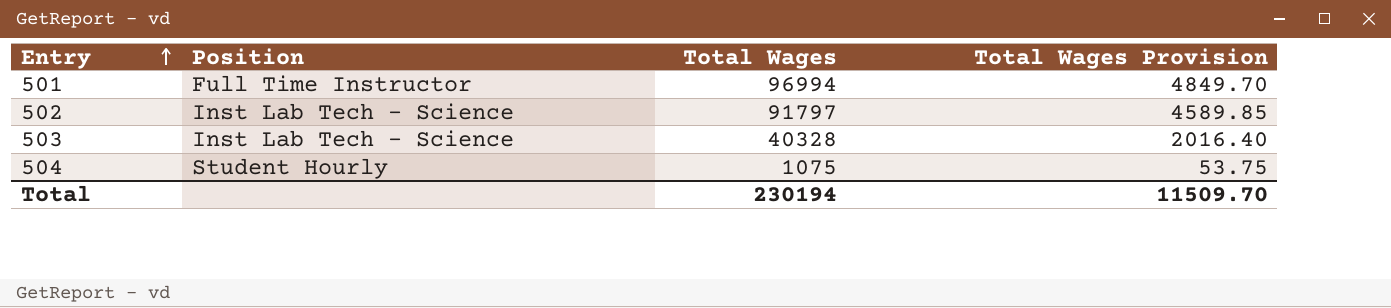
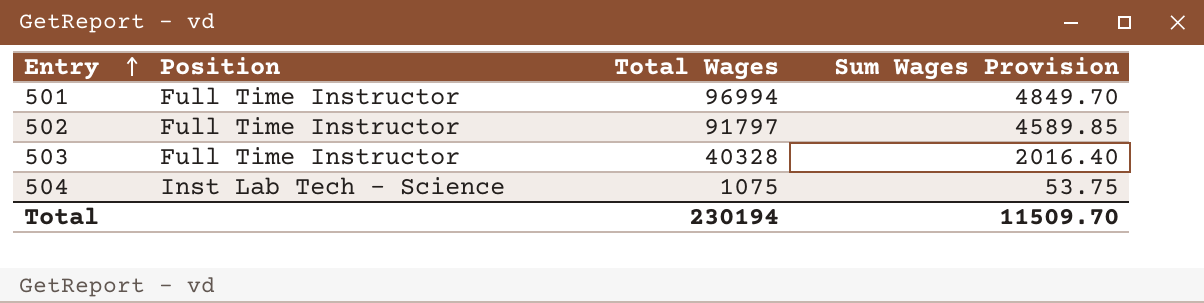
column name: Total Wages Provision -> Sum Wages Provision
502 | Position: Inst Lab Tech - Science -> Full Time Instructor
503 | Position: Inst Lab Tech - Science -> Full Time Instructor
504 | Position: Student Hourly -> Inst Lab Tech - Science

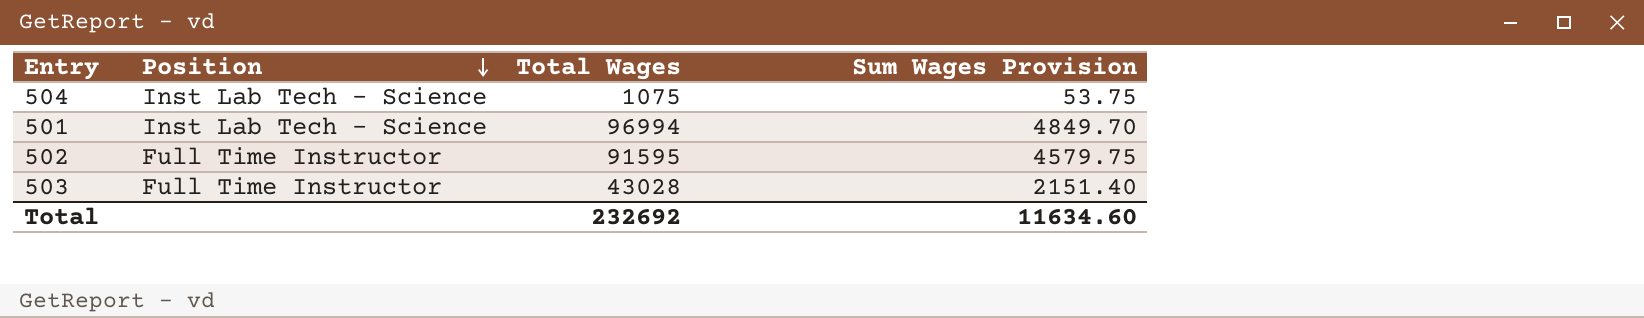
row order: Entry ascending -> Position descending
501 | Position: Full Time Instructor -> Inst Lab Tech - Science
502 | Total Wages: 91797 -> 91595
502 | Sum Wages Provision: 4589.85 -> 4579.75
503 | Total Wages: 40328 -> 43028
503 | Sum Wages Provision: 2016.40 -> 2151.40
Total | Total Wages: 230194 -> 232692
Total | Sum Wages Provision: 11509.70 -> 11634.60

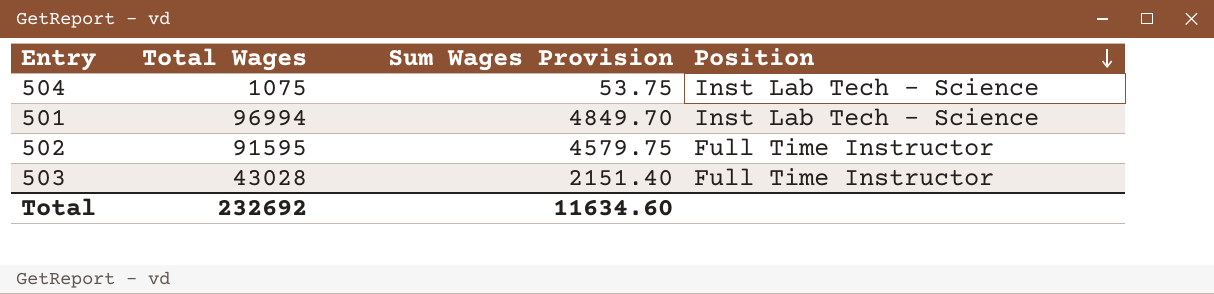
column Position | position: 2 -> 4

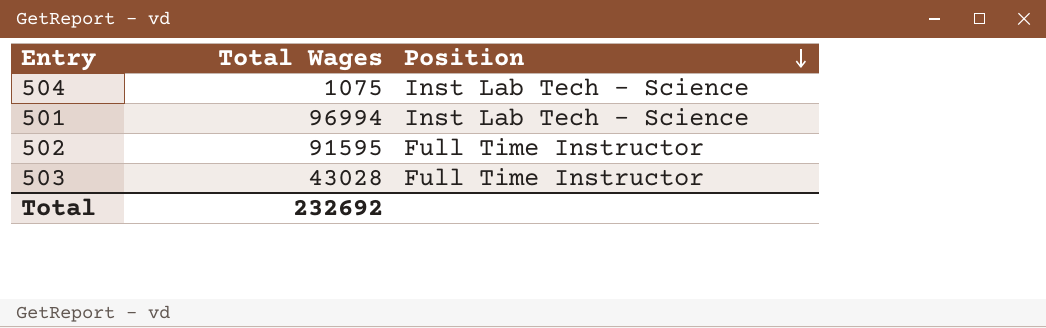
column Sum Wages Provision | formula: [Total Wages] * 0.05 -> none

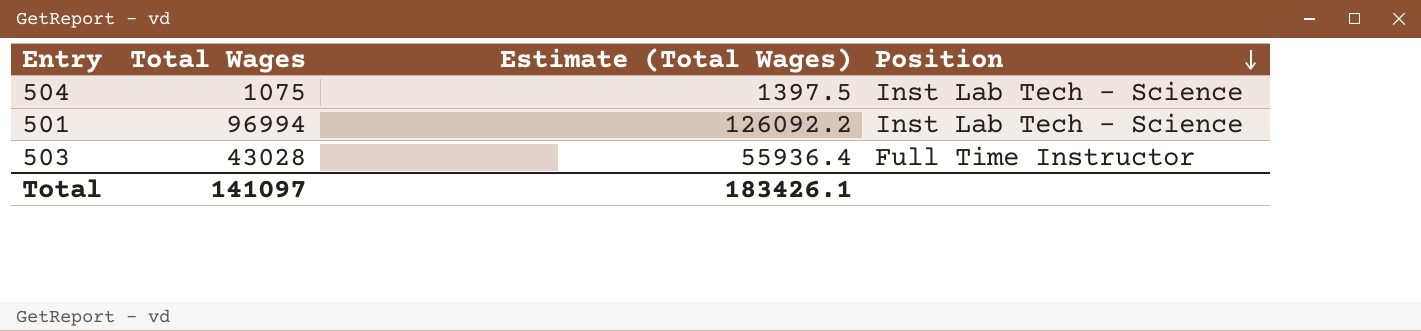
column Estimate (Total Wages) | formula: none -> [Total Wages] * 1.3
row 502: 91595 | Full Time Instructor -> none
Total | Total Wages: 232692 -> 141097

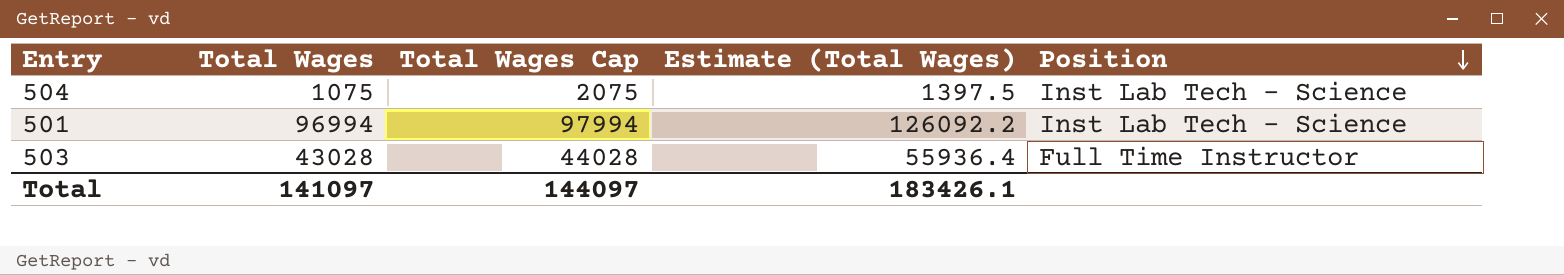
column Total Wages Cap | formula: none -> [Total Wages] + 1000

